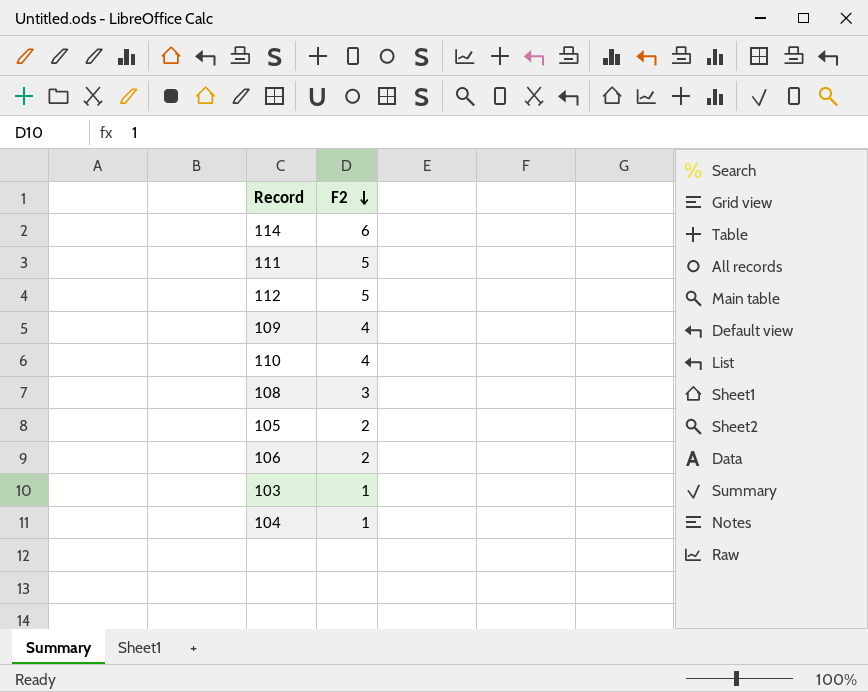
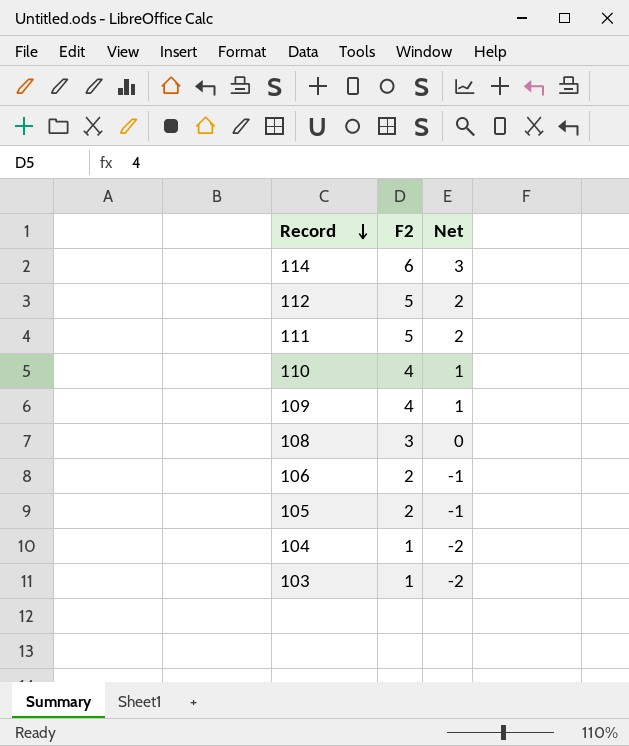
row order: F2 descending -> Record descending
column Net | formula: none -> [F2] - 3

